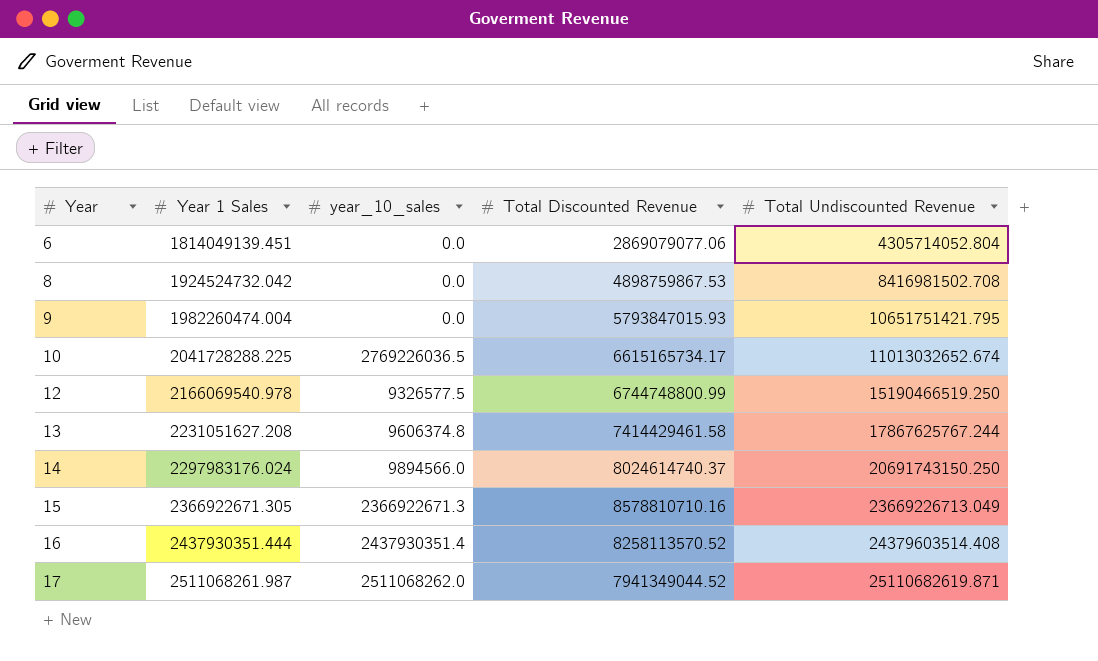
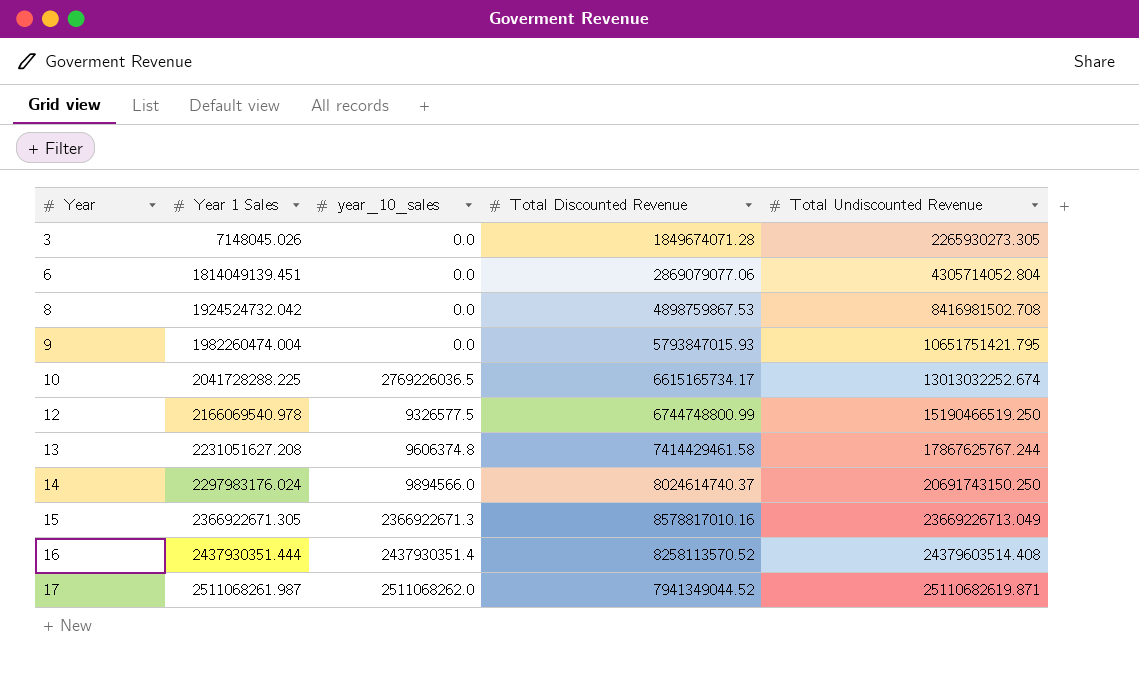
row 3: none -> 7148045.026 | 0.0 | 1849674071.28 | 2265930273.305
10 | Total Undiscounted Revenue: 11013032652.674 -> 13013032252.674
15 | Total Discounted Revenue: 8578810710.16 -> 8578817010.16

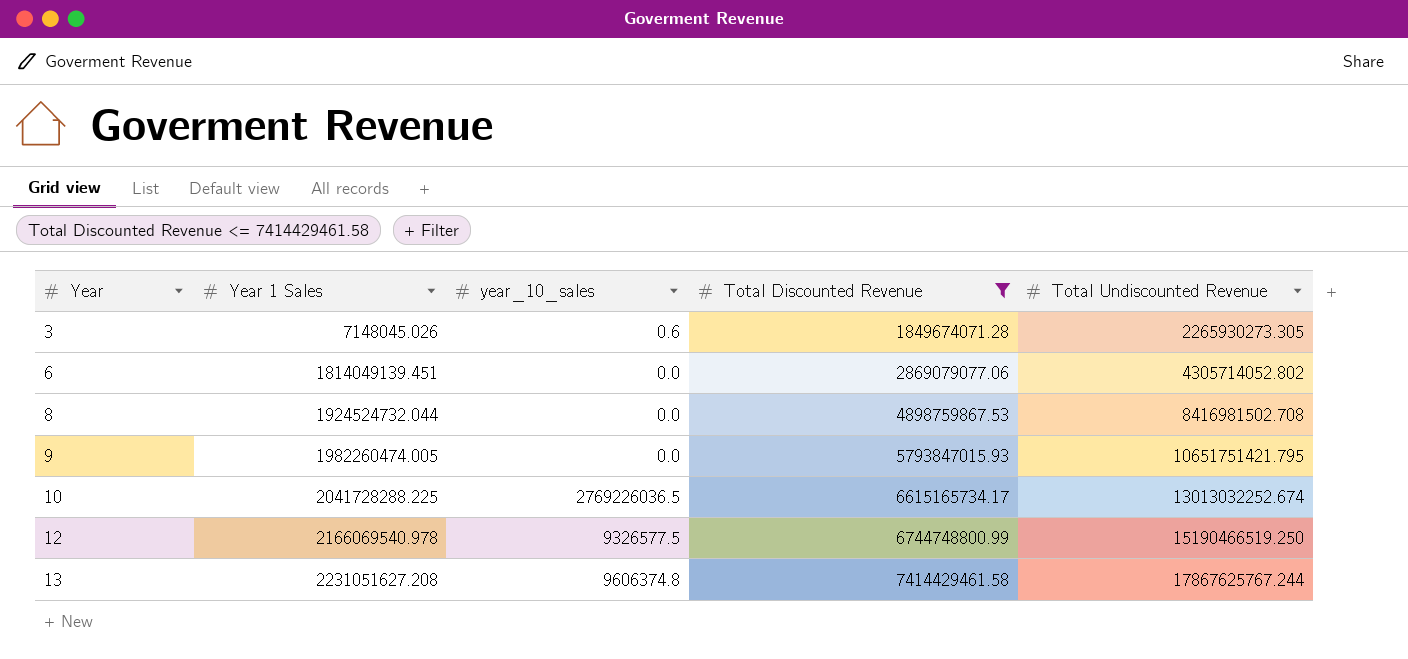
filter: none -> Total Discounted Revenue <= 7414429461.58
3 | year_10_sales: 0.0 -> 0.6
6 | Total Undiscounted Revenue: 4305714052.804 -> 4305714052.802
8 | Year 1 Sales: 1924524732.042 -> 1924524732.044
9 | Year 1 Sales: 1982260474.004 -> 1982260474.005

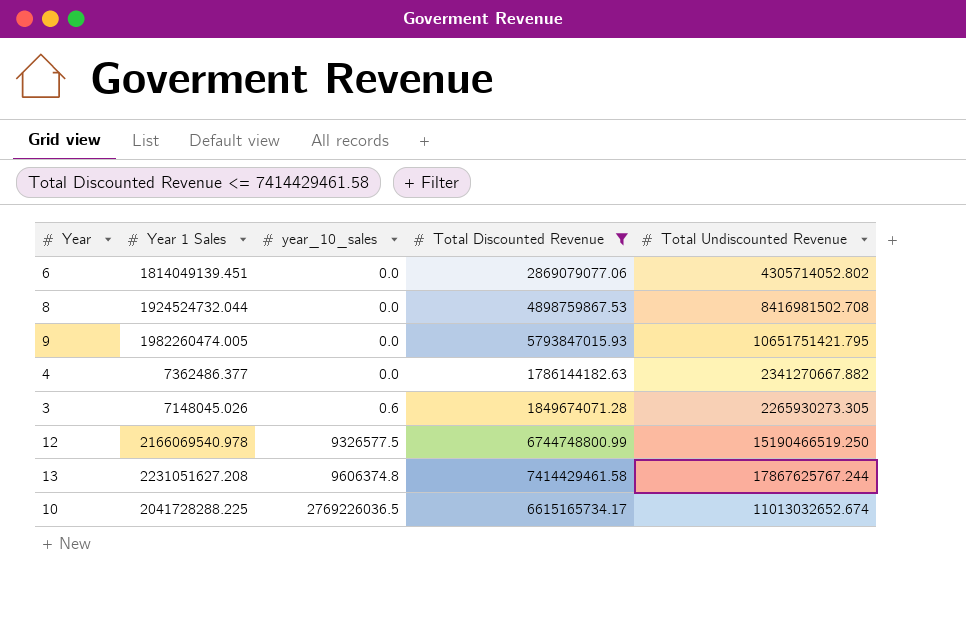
row order: Year ascending -> year_10_sales ascending
row 4: none -> 7362486.377 | 0.0 | 1786144182.63 | 2341270667.882
10 | Total Undiscounted Revenue: 13013032252.674 -> 11013032652.674

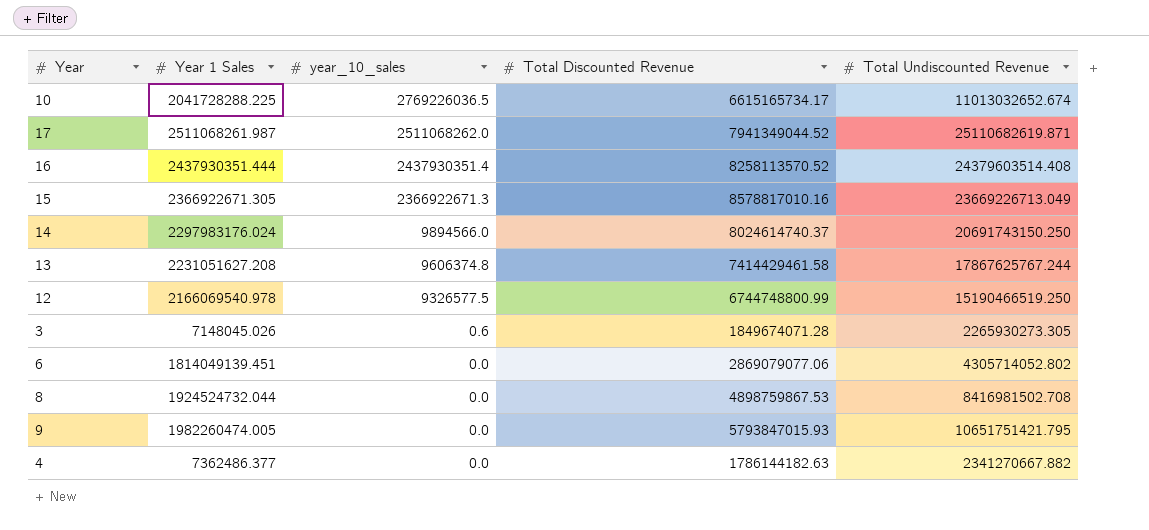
filter: Total Discounted Revenue <= 7414429461.58 -> none
row order: year_10_sales ascending -> year_10_sales descending

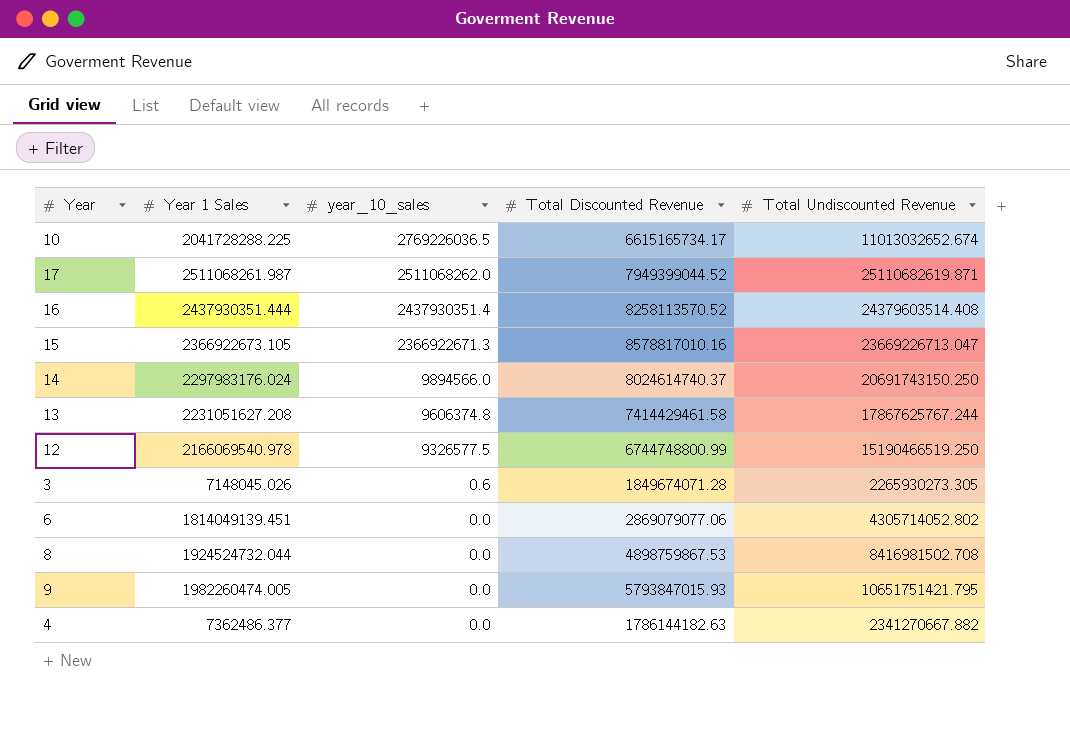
17 | Total Discounted Revenue: 7941349044.52 -> 7949399044.52
15 | Year 1 Sales: 2366922671.305 -> 2366922673.105
15 | Total Undiscounted Revenue: 23669226713.049 -> 23669226713.047

